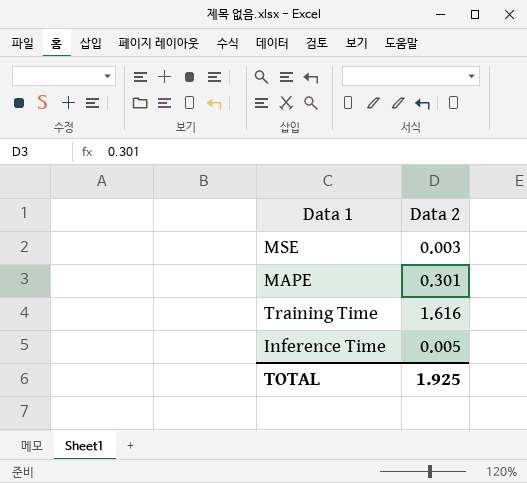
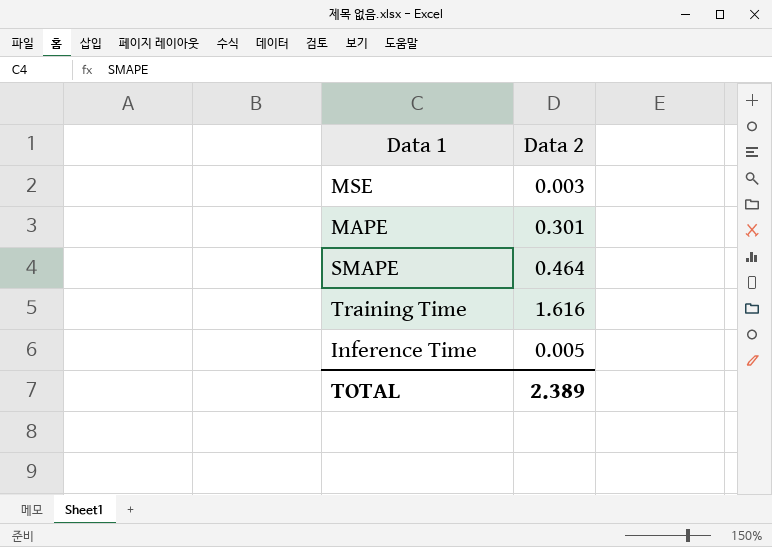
row SMAPE: none -> 0.464
TOTAL | Data 2: 1.925 -> 2.389

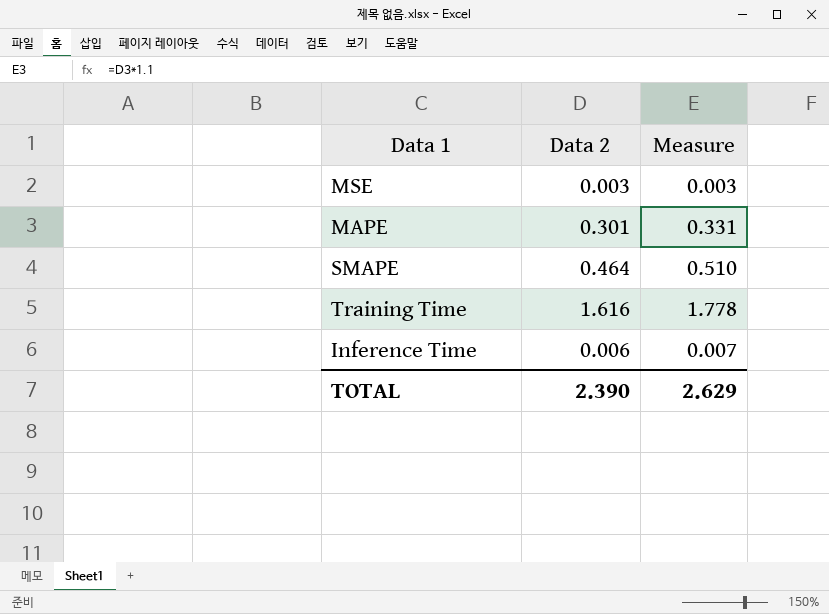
column Measure | formula: none -> [Data 2] * 1.1
Inference Time | Data 2: 0.005 -> 0.006
TOTAL | Data 2: 2.389 -> 2.390

